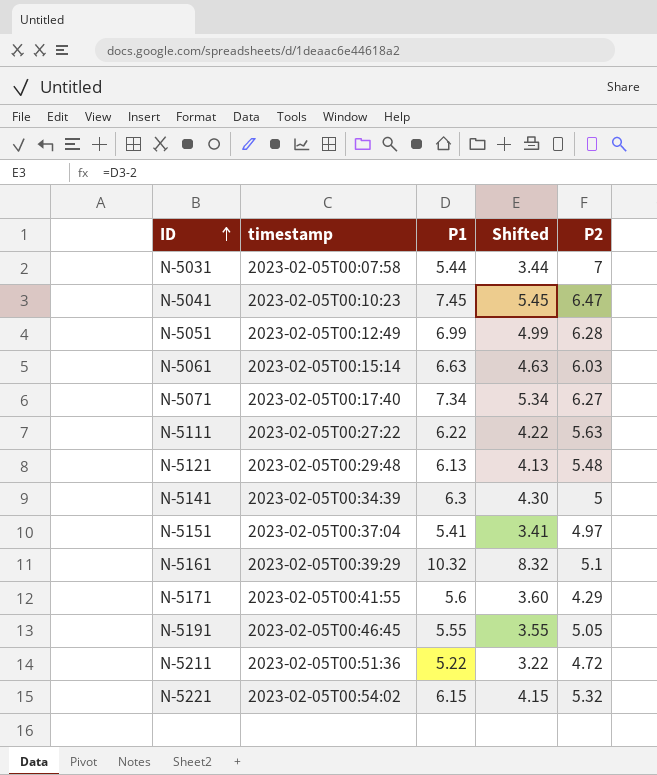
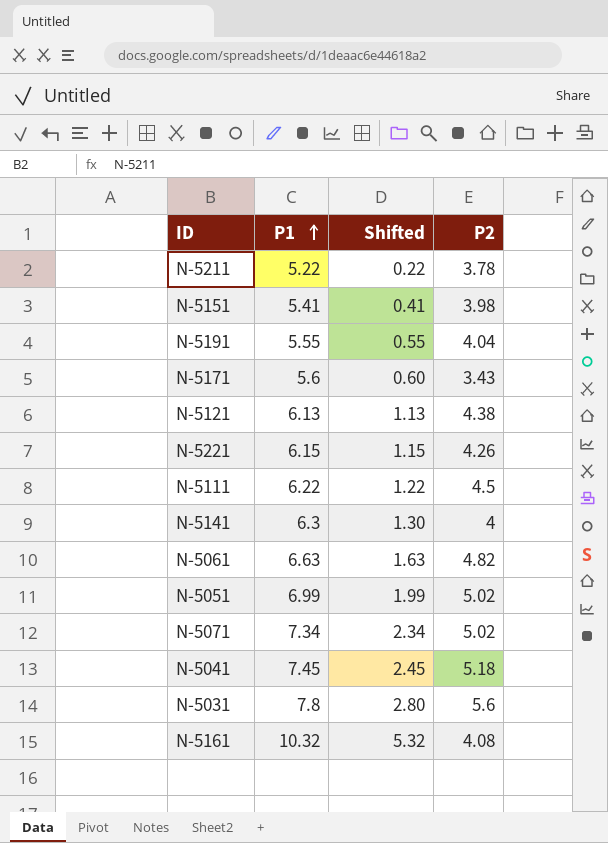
row order: ID ascending -> P1 ascending
column timestamp | position: 2 -> none
column Shifted | formula: [P1] - 2 -> [P1] - 5
N-5211 | P2: 4.72 -> 3.78
N-5151 | P2: 4.97 -> 3.98
N-5191 | P2: 5.05 -> 4.04
N-5171 | P2: 4.29 -> 3.43
N-5121 | P2: 5.48 -> 4.38
N-5221 | P2: 5.32 -> 4.26
N-5111 | P2: 5.63 -> 4.5
N-5141 | P2: 5 -> 4
N-5061 | P2: 6.03 -> 4.82
N-5051 | P2: 6.28 -> 5.02
N-5071 | P2: 6.27 -> 5.02
N-5041 | P2: 6.47 -> 5.18
N-5031 | P1: 5.44 -> 7.8
N-5031 | P2: 7 -> 5.6
N-5161 | P2: 5.1 -> 4.08

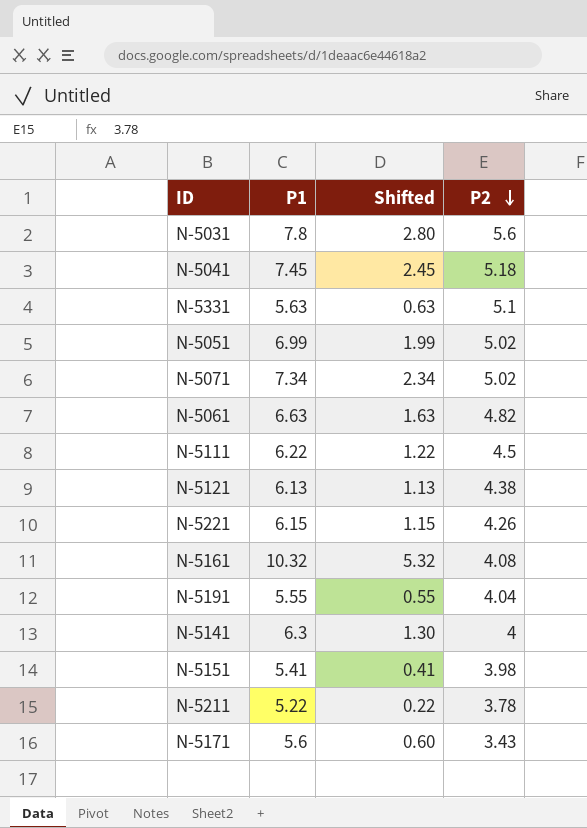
row order: P1 ascending -> P2 descending
row N-5331: none -> 5.63 | 0.63 | 5.1

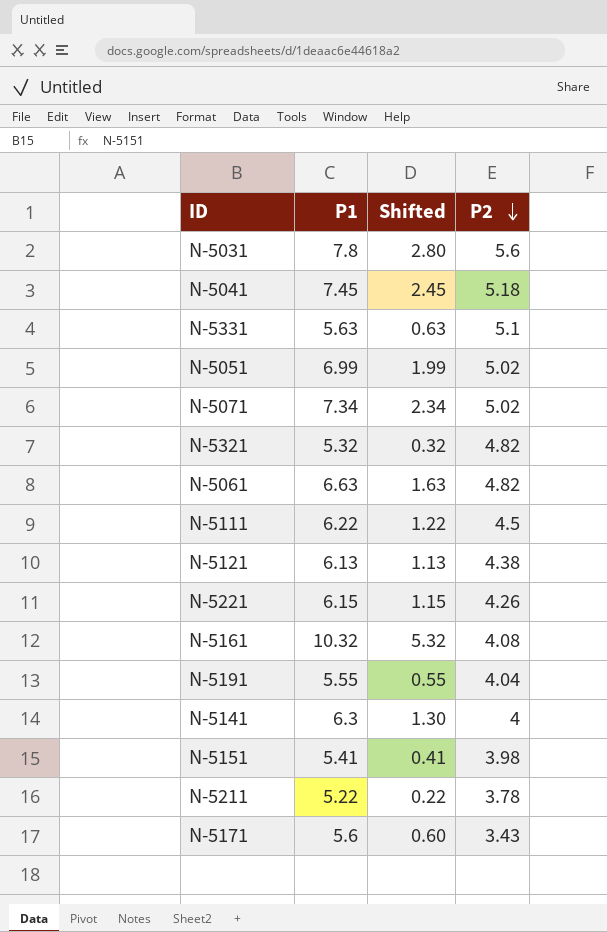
row N-5321: none -> 5.32 | 0.32 | 4.82

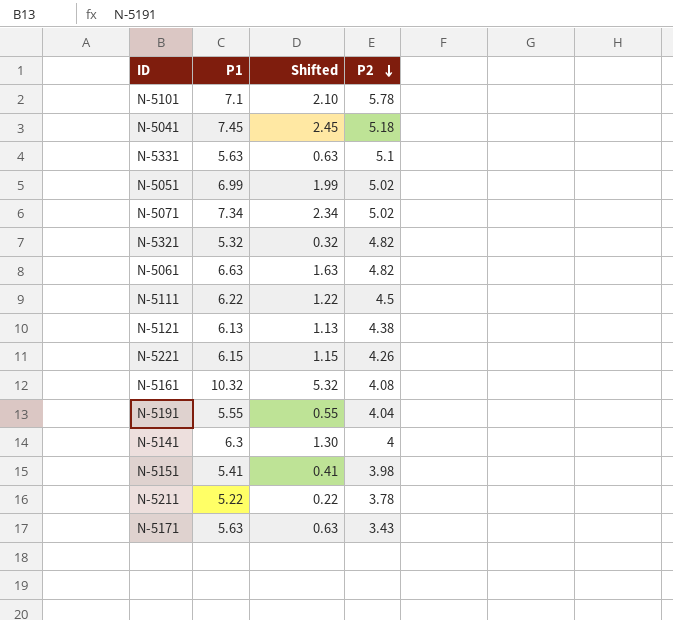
row N-5031: 7.8 | 2.80 | 5.6 -> none
row N-5101: none -> 7.1 | 2.10 | 5.78
N-5171 | P1: 5.6 -> 5.63
N-5171 | Shifted: 0.60 -> 0.63

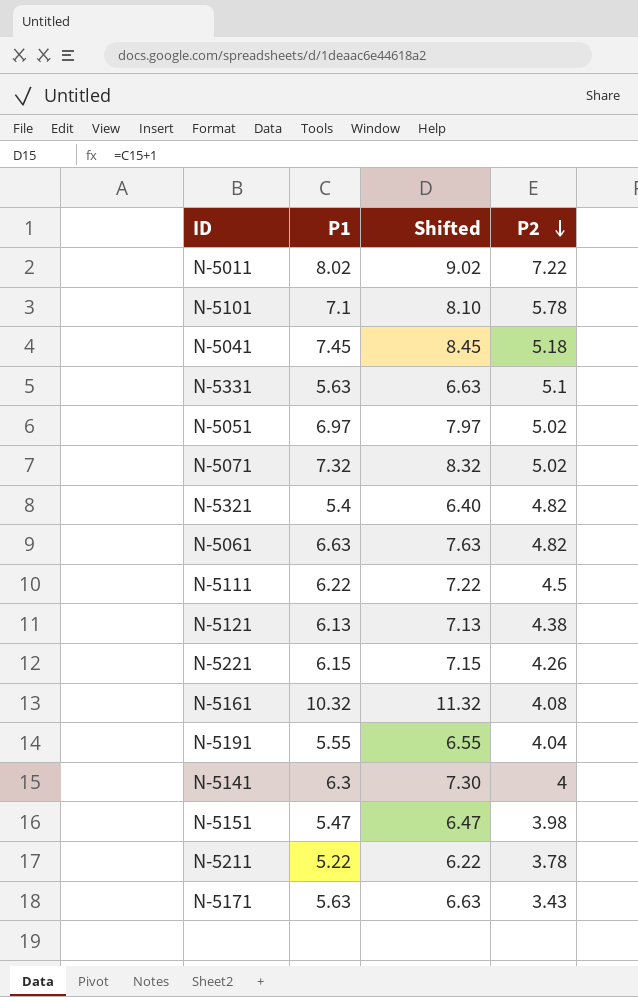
column Shifted | formula: [P1] - 5 -> [P1] + 1
row N-5011: none -> 8.02 | 9.02 | 7.22
N-5051 | P1: 6.99 -> 6.97
N-5071 | P1: 7.34 -> 7.32
N-5321 | P1: 5.32 -> 5.4
N-5151 | P1: 5.41 -> 5.47

